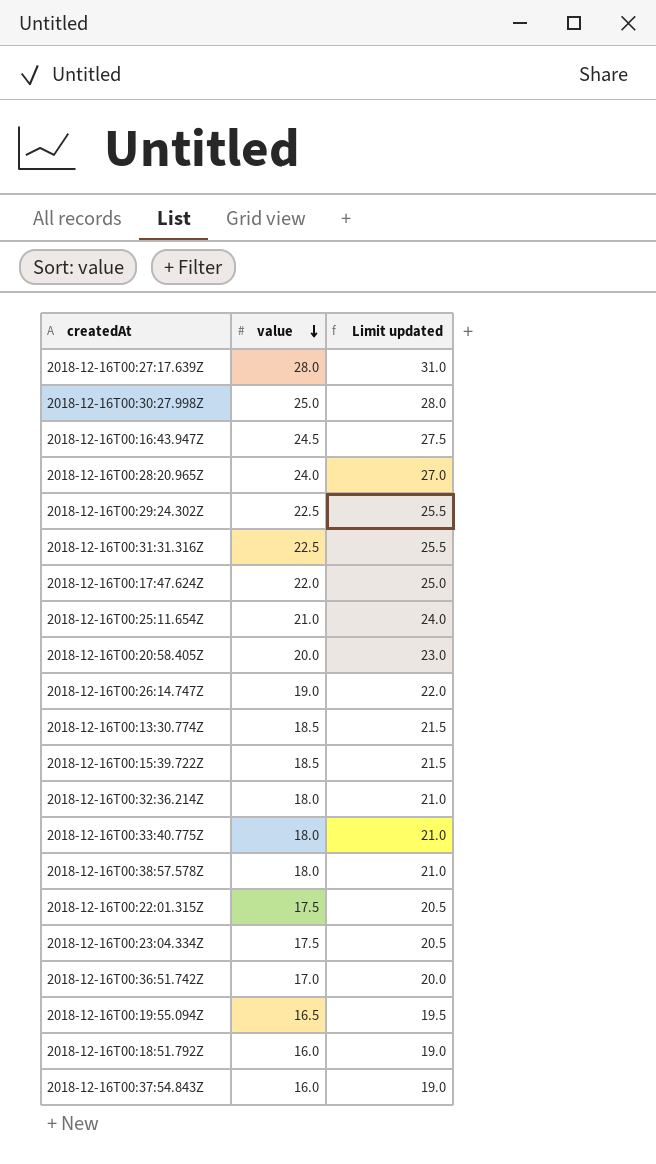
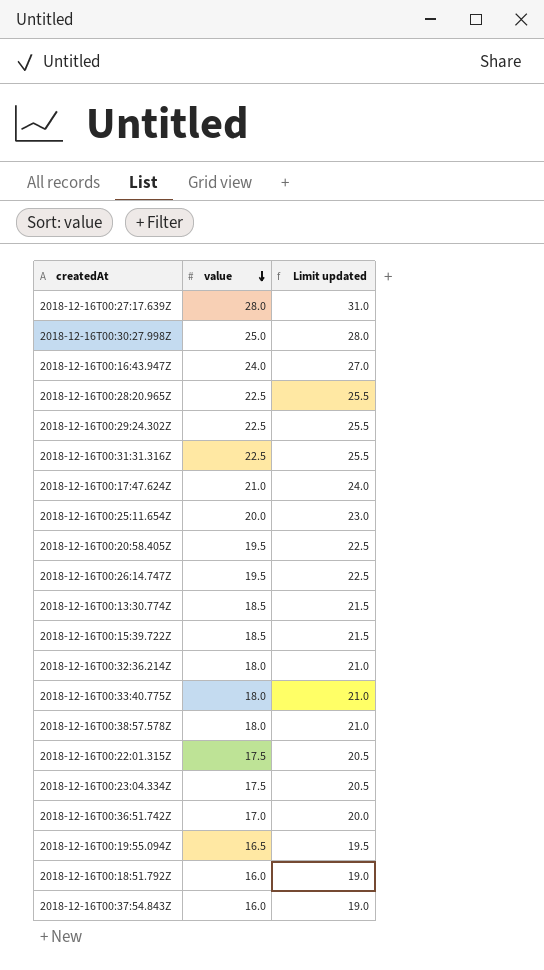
2018-12-16T00:16:43.947Z | value: 24.5 -> 24.0
2018-12-16T00:16:43.947Z | Limit updated: 27.5 -> 27.0
2018-12-16T00:28:20.965Z | value: 24.0 -> 22.5
2018-12-16T00:28:20.965Z | Limit updated: 27.0 -> 25.5
2018-12-16T00:17:47.624Z | value: 22.0 -> 21.0
2018-12-16T00:17:47.624Z | Limit updated: 25.0 -> 24.0
2018-12-16T00:25:11.654Z | value: 21.0 -> 20.0
2018-12-16T00:25:11.654Z | Limit updated: 24.0 -> 23.0
2018-12-16T00:20:58.405Z | value: 20.0 -> 19.5
2018-12-16T00:20:58.405Z | Limit updated: 23.0 -> 22.5
2018-12-16T00:26:14.747Z | value: 19.0 -> 19.5
2018-12-16T00:26:14.747Z | Limit updated: 22.0 -> 22.5

